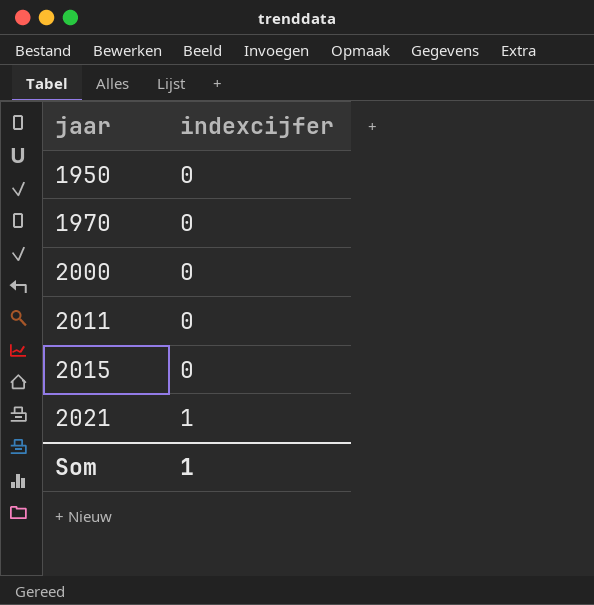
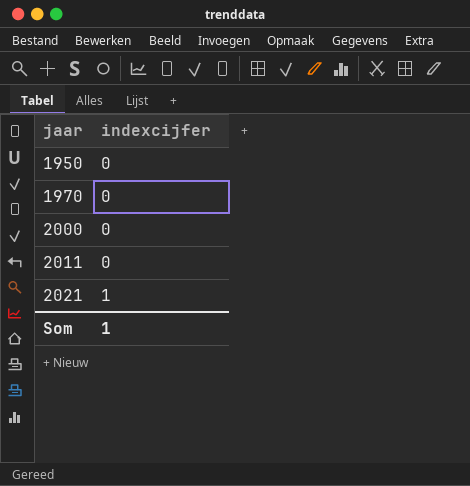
row 2015: 0 -> none

